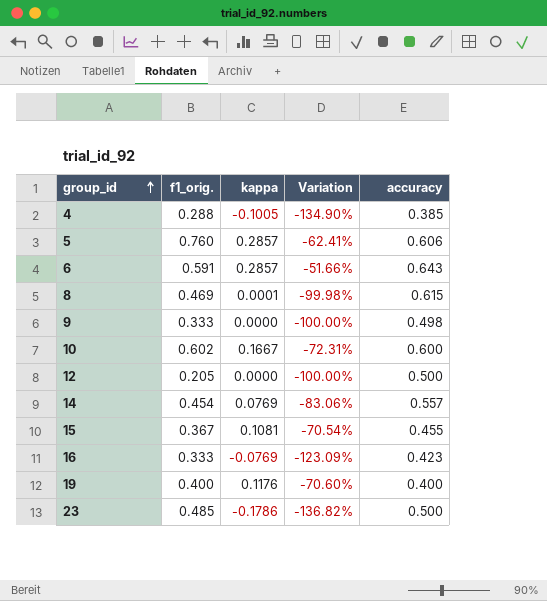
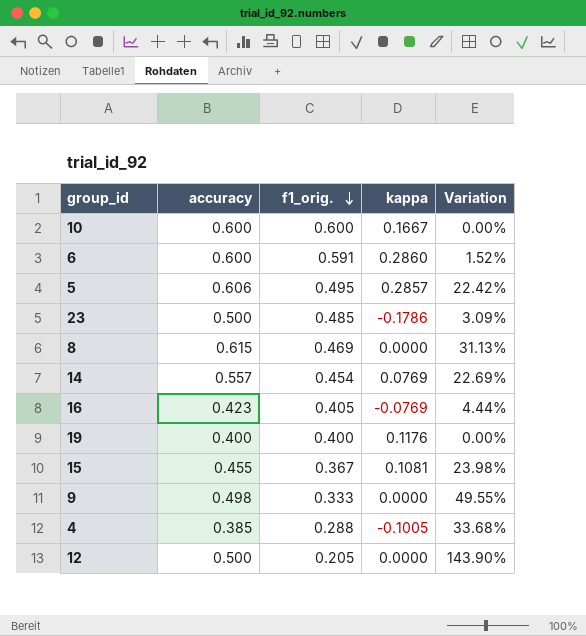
row order: group_id ascending -> f1_orig. descending
column accuracy | position: 5 -> 2
column Variation | formula: ([kappa] - [f1_orig.]) / [f1_orig.] -> ([accuracy] - [f1_orig.]) / [f1_orig.]
10 | f1_orig.: 0.602 -> 0.600
6 | accuracy: 0.643 -> 0.600
6 | kappa: 0.2857 -> 0.2860
5 | f1_orig.: 0.760 -> 0.495
8 | kappa: 0.0001 -> 0.0000
16 | f1_orig.: 0.333 -> 0.405

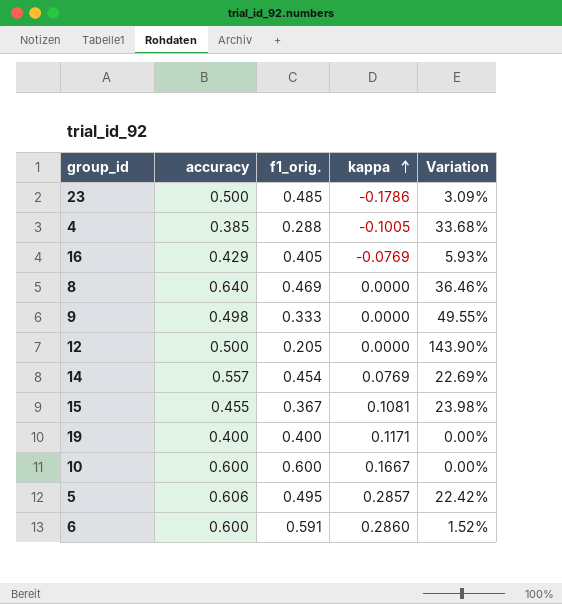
row order: f1_orig. descending -> kappa ascending
16 | accuracy: 0.423 -> 0.429
16 | Variation: 4.44% -> 5.93%
8 | accuracy: 0.615 -> 0.640
8 | Variation: 31.13% -> 36.46%
19 | kappa: 0.1176 -> 0.1171

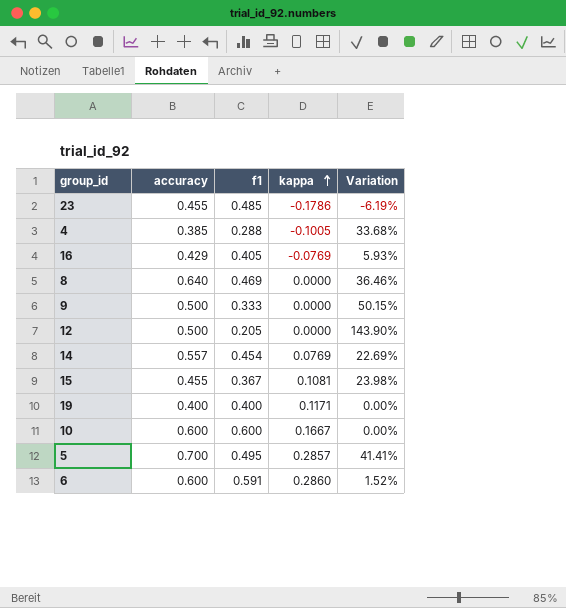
column name: f1_orig. -> f1
23 | accuracy: 0.500 -> 0.455
23 | Variation: 3.09% -> -6.19%
9 | accuracy: 0.498 -> 0.500
9 | Variation: 49.55% -> 50.15%
5 | accuracy: 0.606 -> 0.700
5 | Variation: 22.42% -> 41.41%

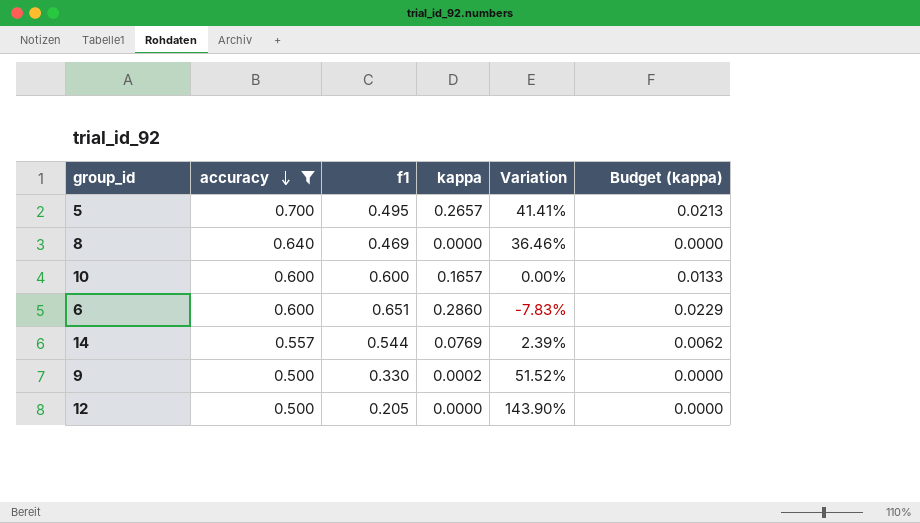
filter: none -> accuracy >= 0.500
row order: kappa ascending -> accuracy descending
column Budget (kappa) | formula: none -> [kappa] * 0.08
5 | kappa: 0.2857 -> 0.2657
10 | kappa: 0.1667 -> 0.1657
6 | f1: 0.591 -> 0.651
6 | Variation: 1.52% -> -7.83%
14 | f1: 0.454 -> 0.544
14 | Variation: 22.69% -> 2.39%
9 | f1: 0.333 -> 0.330
9 | kappa: 0.0000 -> 0.0002
9 | Variation: 50.15% -> 51.52%

